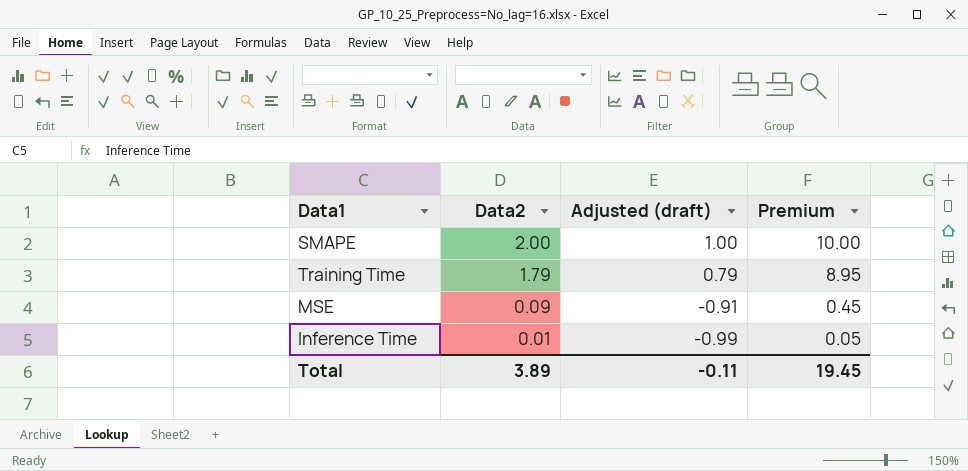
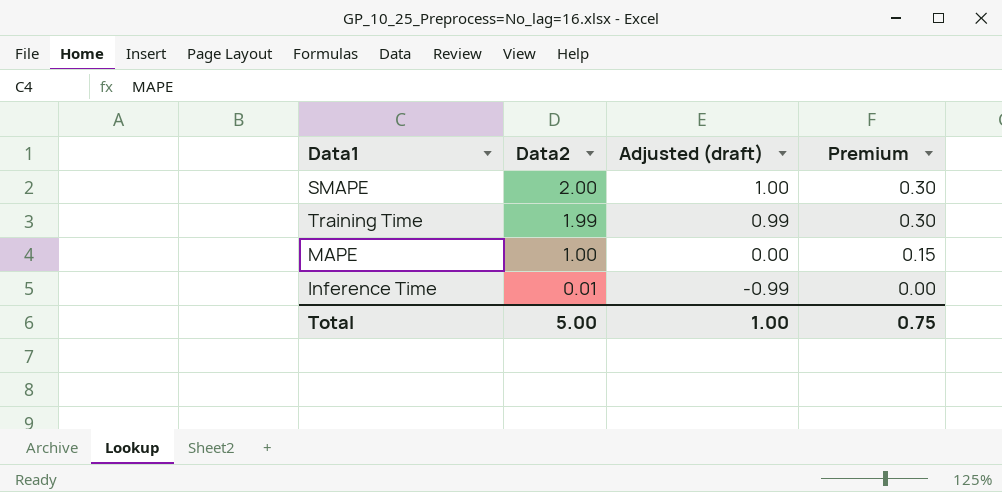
column Premium | formula: [Data2] * 5 -> [Data2] * 0.15
row MSE: 0.09 | -0.91 | 0.45 -> none
Training Time | Data2: 1.79 -> 1.99
Training Time | Adjusted (draft): 0.79 -> 0.99
row MAPE: none -> 1.00 | 0.00 | 0.15
Total | Data2: 3.89 -> 5.00
Total | Adjusted (draft): -0.11 -> 1.00
Total | Premium: 19.45 -> 0.75

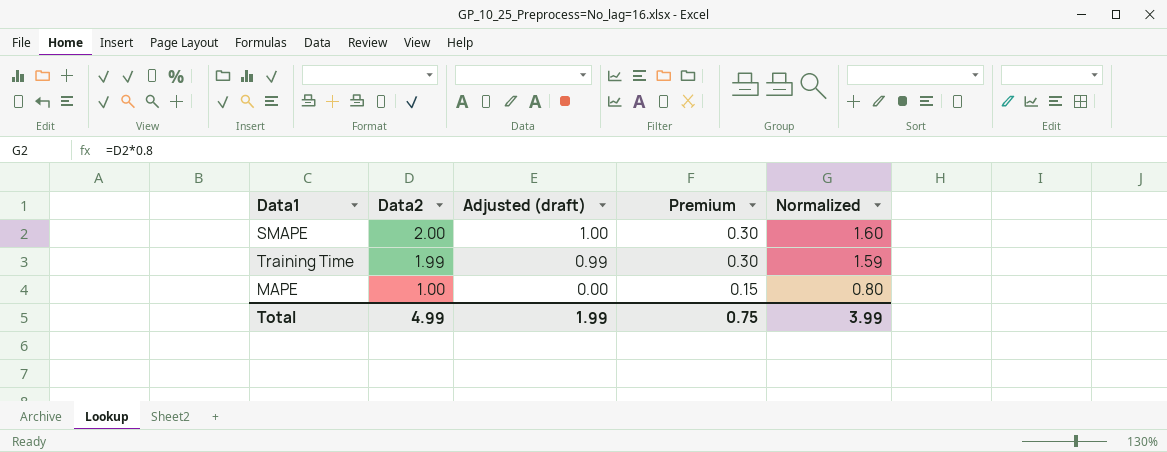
column Normalized | formula: none -> [Data2] * 0.8
row Inference Time: 0.01 | -0.99 | 0.00 -> none
Total | Data2: 5.00 -> 4.99
Total | Adjusted (draft): 1.00 -> 1.99

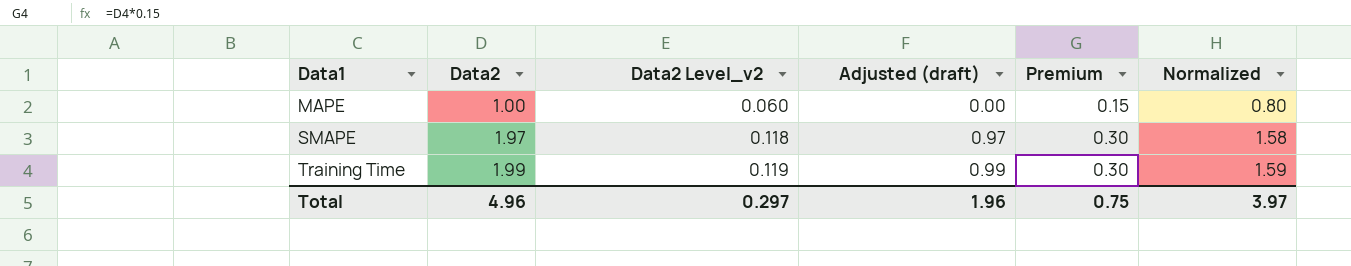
row order: Data2 descending -> Data1 ascending
column Data2 Level_v2 | formula: none -> [Data2] * 0.06
SMAPE | Data2: 2.00 -> 1.97
SMAPE | Adjusted (draft): 1.00 -> 0.97
SMAPE | Normalized: 1.60 -> 1.58
Total | Data2: 4.99 -> 4.96
Total | Adjusted (draft): 1.99 -> 1.96
Total | Normalized: 3.99 -> 3.97

